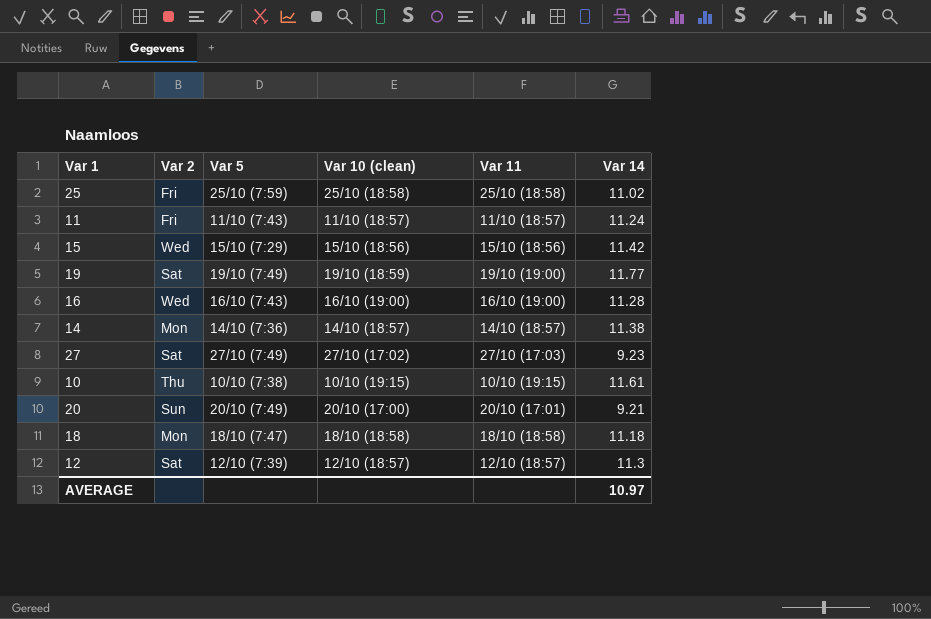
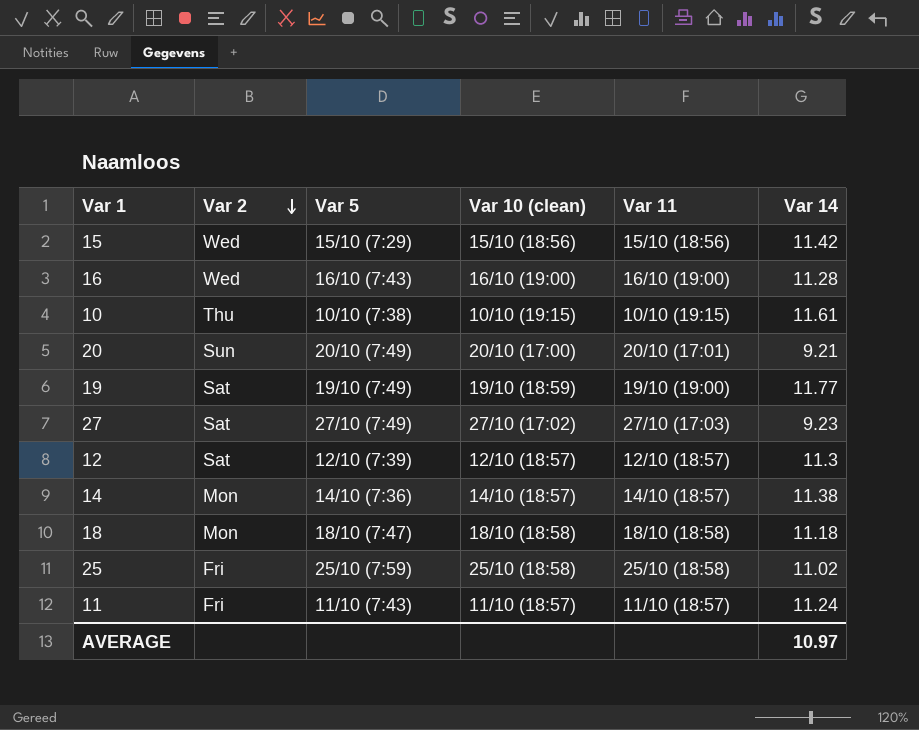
row order: none -> Var 2 descending

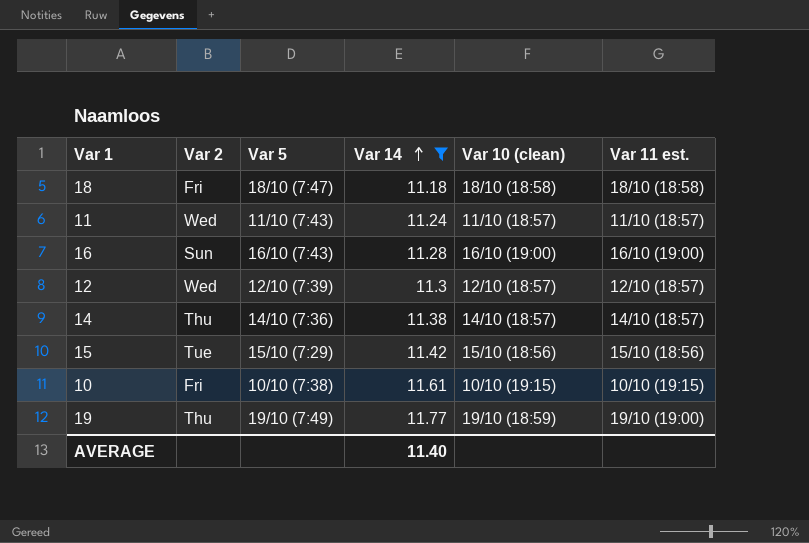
filter: none -> Var 14 >= 11.18
row order: Var 2 descending -> Var 14 ascending
column Var 14 | position: 6 -> 4
column name: Var 11 -> Var 11 est.
18 | Var 2: Mon -> Fri
11 | Var 2: Fri -> Wed
16 | Var 2: Wed -> Sun
12 | Var 2: Sat -> Wed
14 | Var 2: Mon -> Thu
15 | Var 2: Wed -> Tue
10 | Var 2: Thu -> Fri
19 | Var 2: Sat -> Thu
AVERAGE | Var 14: 10.97 -> 11.40

